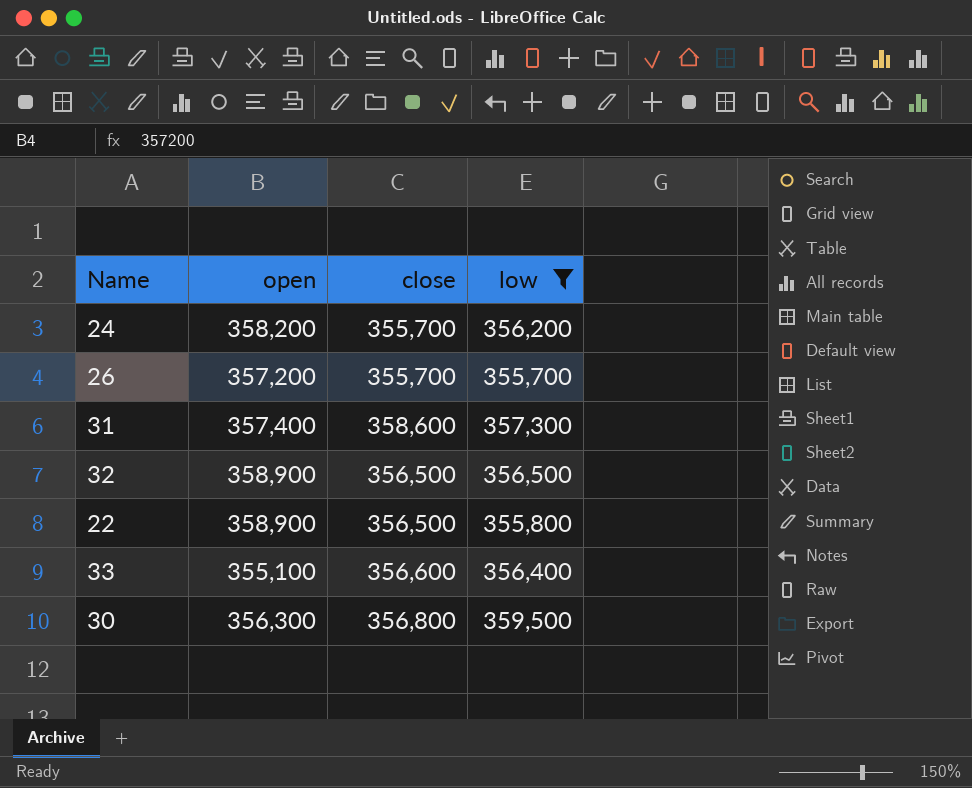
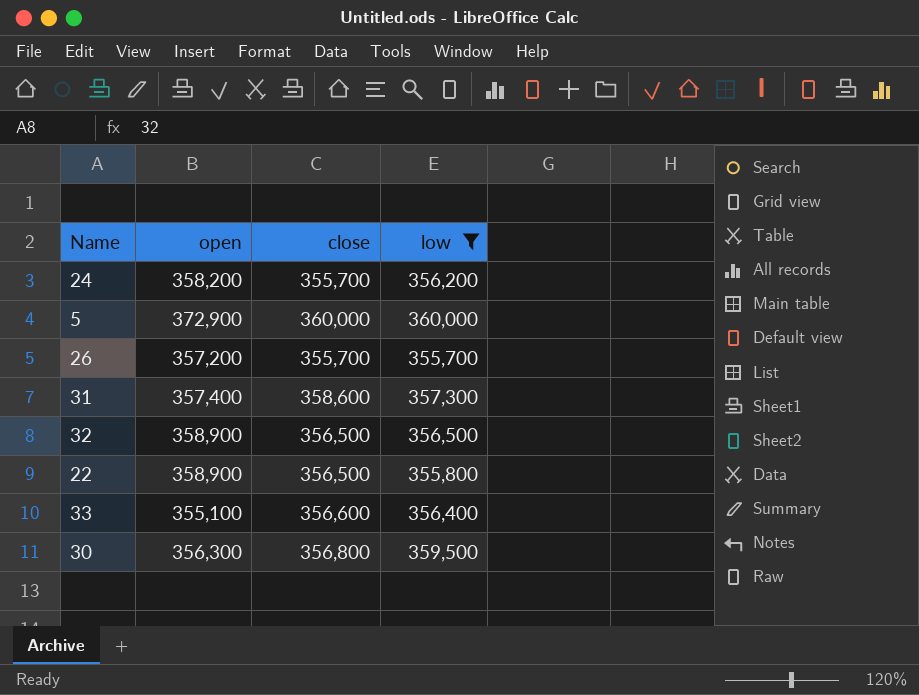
row 5: none -> 372,900 | 360,000 | 360,000

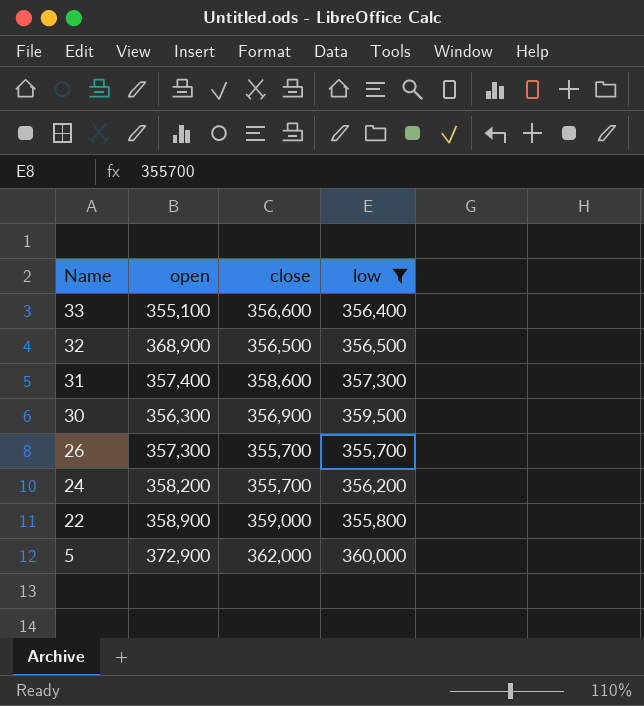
row order: none -> Name descending
32 | open: 358,900 -> 368,900
30 | close: 356,800 -> 356,900
26 | open: 357,200 -> 357,300
22 | close: 356,500 -> 359,000
5 | close: 360,000 -> 362,000

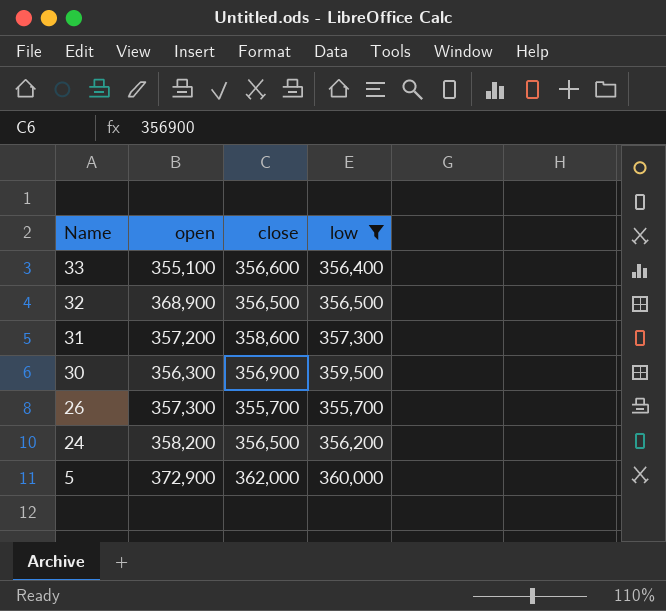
row 22: 358,900 | 359,000 | 355,800 -> none
31 | open: 357,400 -> 357,200
24 | close: 355,700 -> 356,500

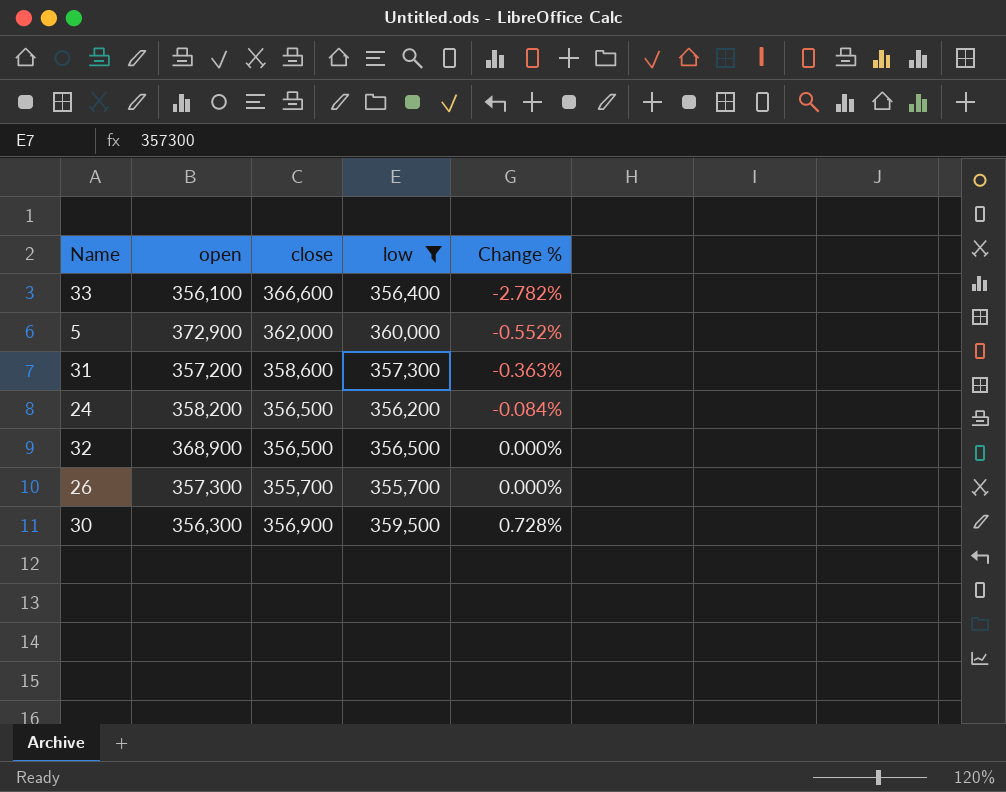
row order: Name descending -> Change % ascending
column Change % | formula: none -> ([low] - [close]) / [close]
33 | open: 355,100 -> 356,100
33 | close: 356,600 -> 366,600

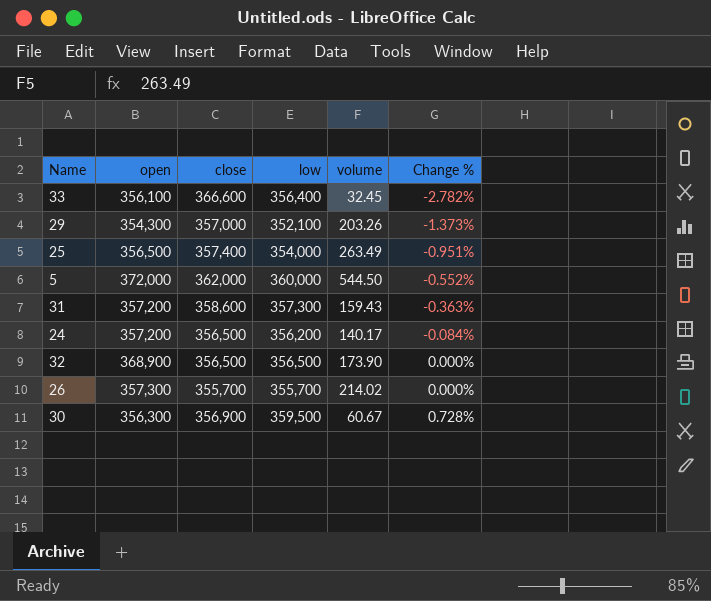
filter: low >= 355,700 -> none
column volume | position: none -> 5
5 | open: 372,900 -> 372,000
24 | open: 358,200 -> 357,200

